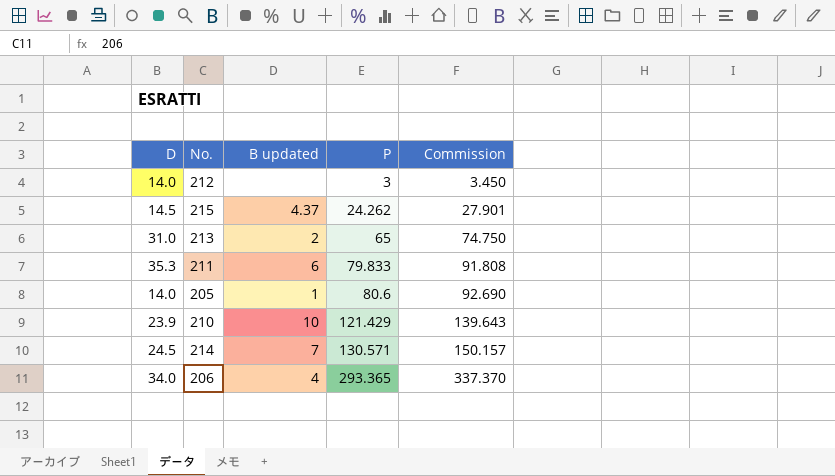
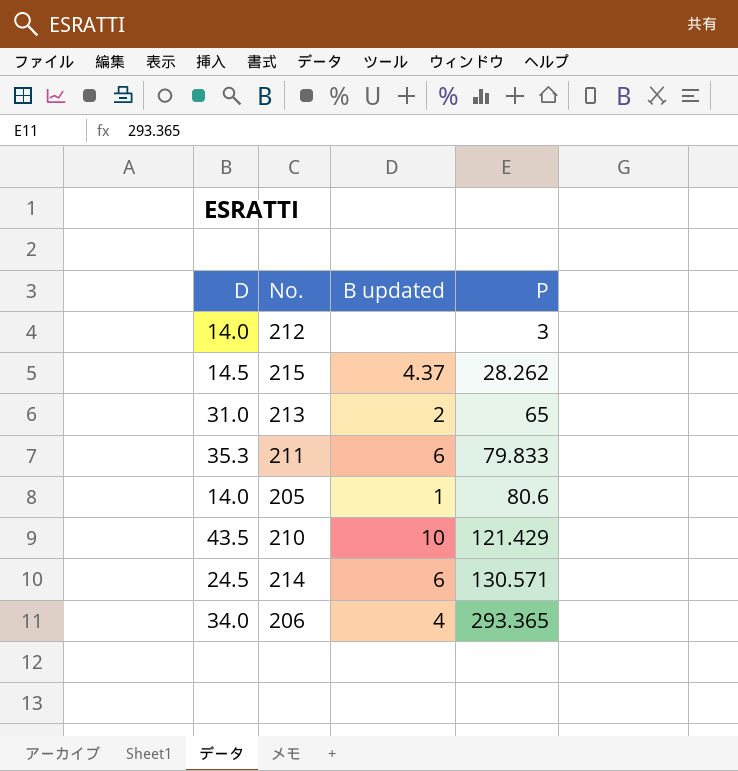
column Commission | formula: [P] * 1.15 -> none
215 | P: 24.262 -> 28.262
210 | D: 23.9 -> 43.5
214 | B updated: 7 -> 6

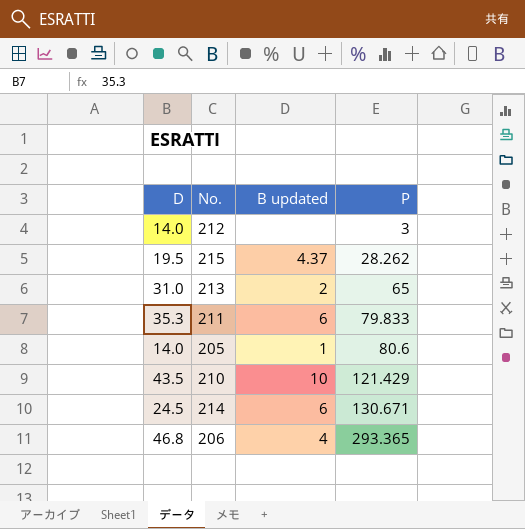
215 | D: 14.5 -> 19.5
214 | P: 130.571 -> 130.671
206 | D: 34.0 -> 46.8

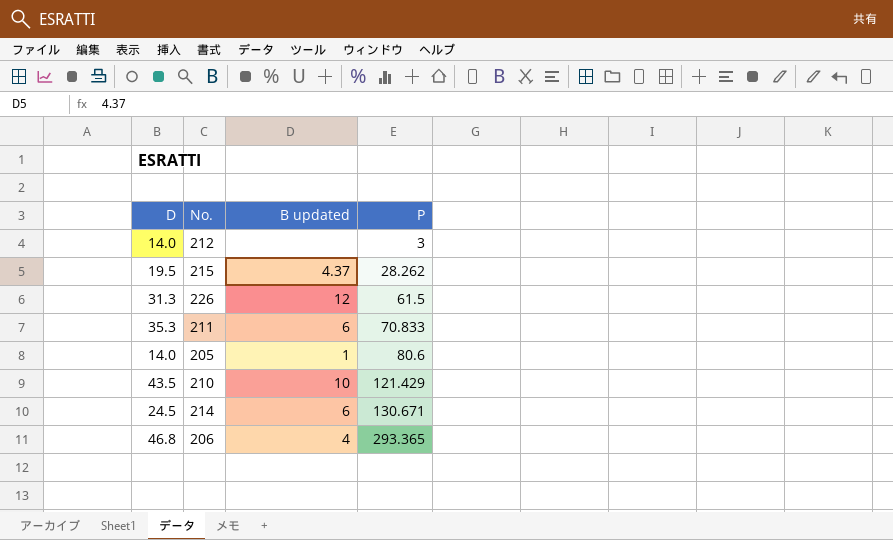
row 213: 31.0 | 2 | 65 -> none
row 226: none -> 31.3 | 12 | 61.5
211 | P: 79.833 -> 70.833

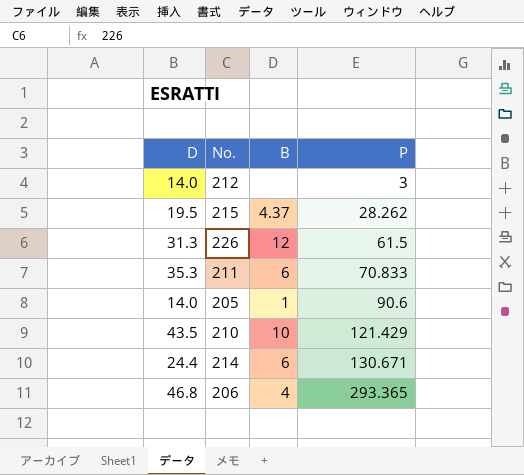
column name: B updated -> B
205 | P: 80.6 -> 90.6
214 | D: 24.5 -> 24.4

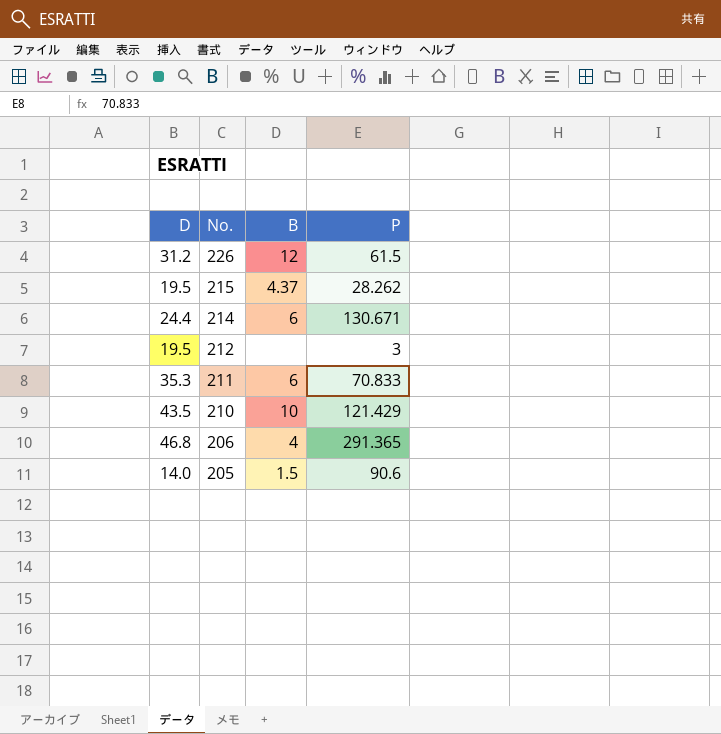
row order: P ascending -> No. descending
226 | D: 31.3 -> 31.2
212 | D: 14.0 -> 19.5
206 | P: 293.365 -> 291.365
205 | B: 1 -> 1.5

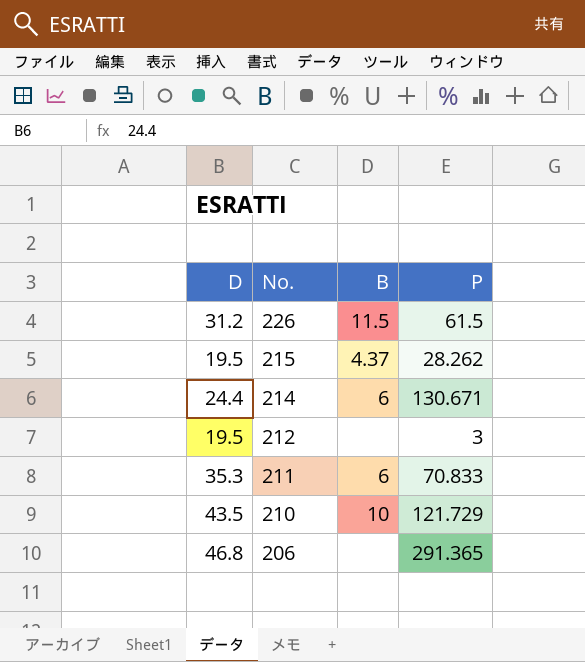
row 205: 14.0 | 1.5 | 90.6 -> none
226 | B: 12 -> 11.5
210 | P: 121.429 -> 121.729
206 | B: 4 -> none

